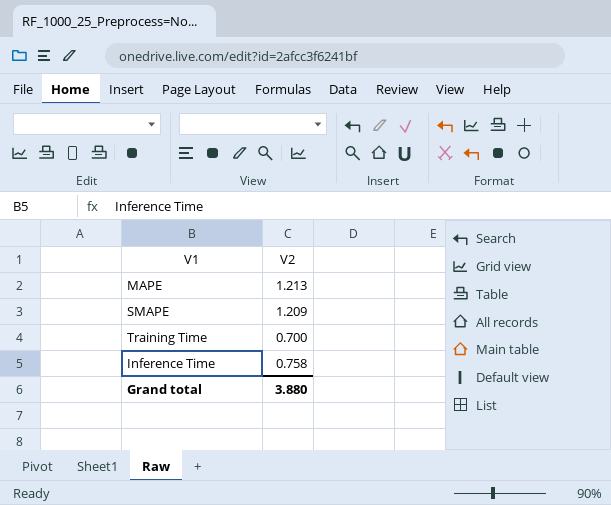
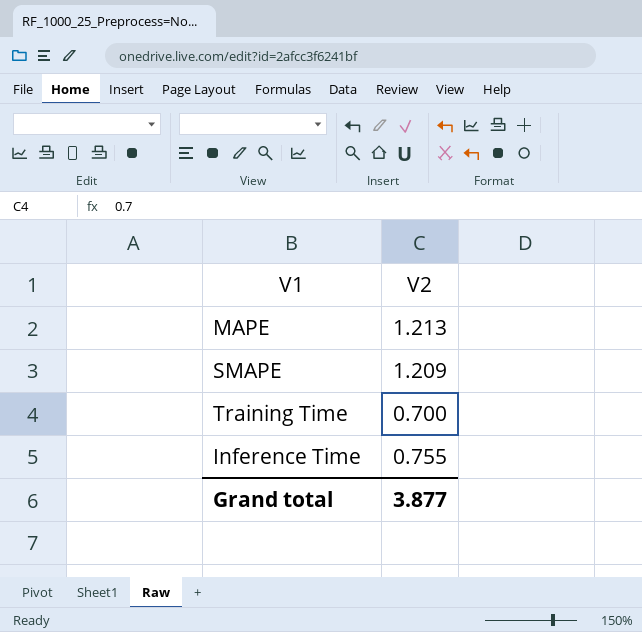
Inference Time | V2: 0.758 -> 0.755
Grand total | V2: 3.880 -> 3.877

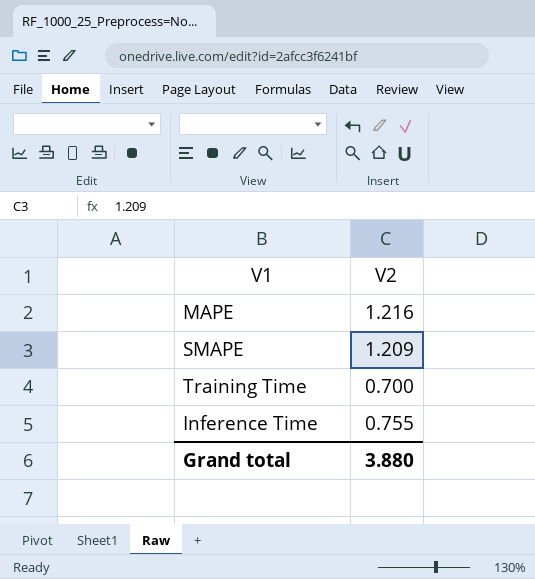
MAPE | V2: 1.213 -> 1.216
Grand total | V2: 3.877 -> 3.880

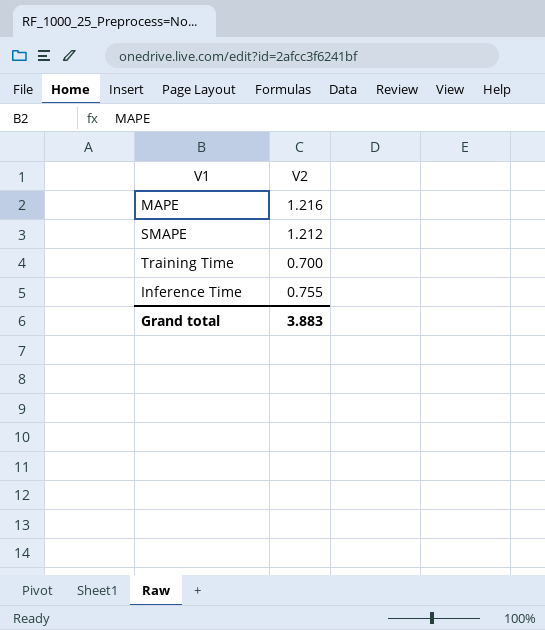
SMAPE | V2: 1.209 -> 1.212
Grand total | V2: 3.880 -> 3.883

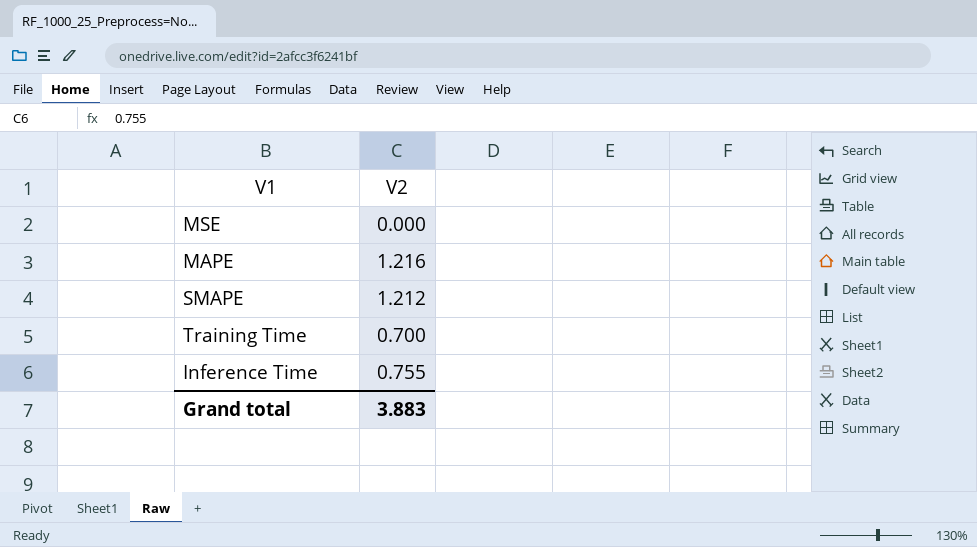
row MSE: none -> 0.000

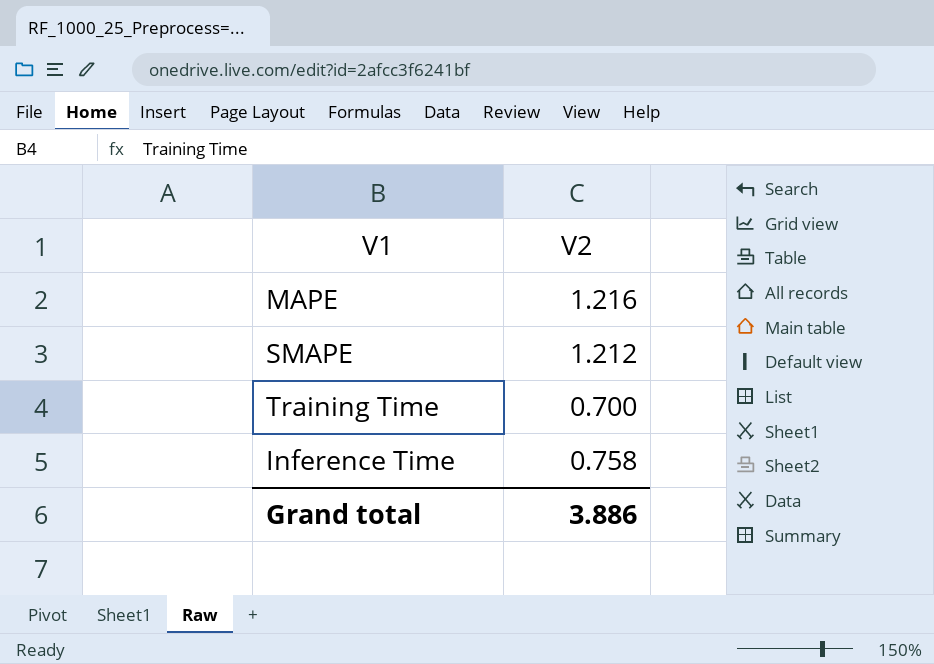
row MSE: 0.000 -> none
Inference Time | V2: 0.755 -> 0.758
Grand total | V2: 3.883 -> 3.886

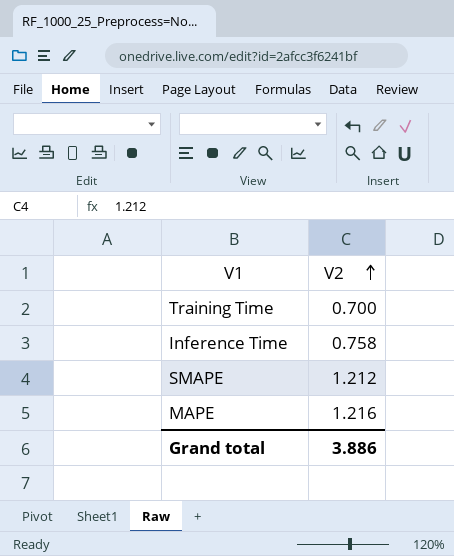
row order: none -> V2 ascending

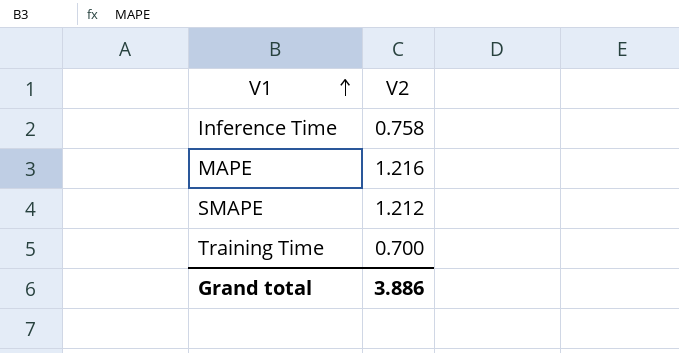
row order: V2 ascending -> V1 ascending

